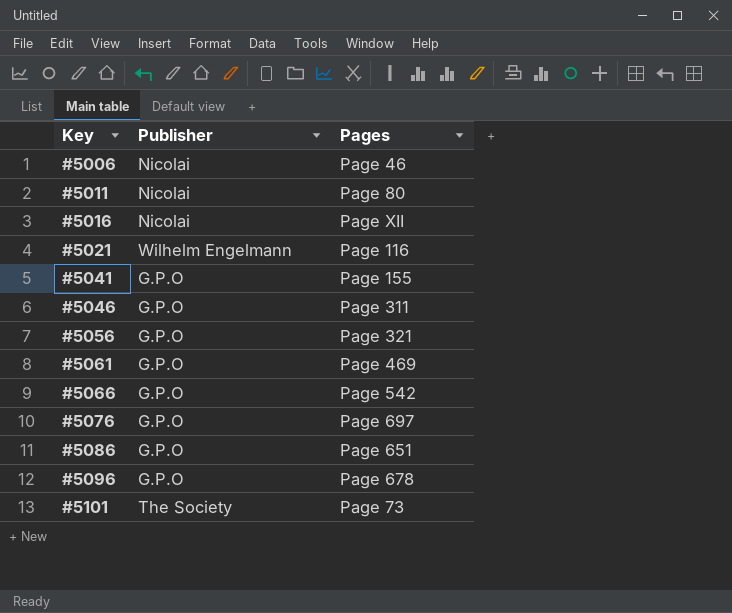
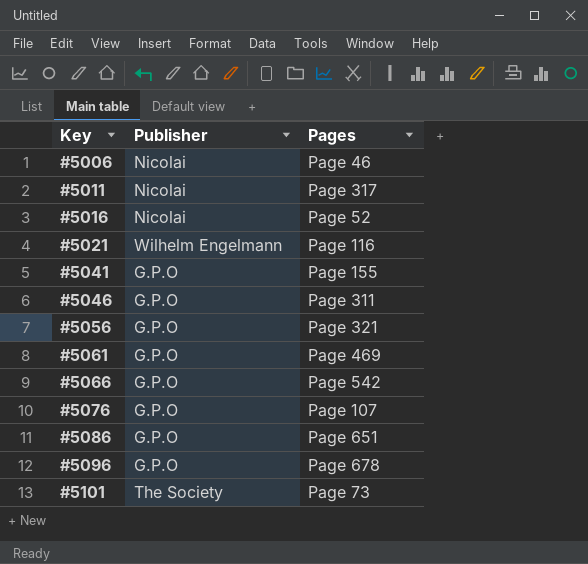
#5011 | Pages: Page 80 -> Page 317
#5016 | Pages: Page XII -> Page 52
#5076 | Pages: Page 697 -> Page 107

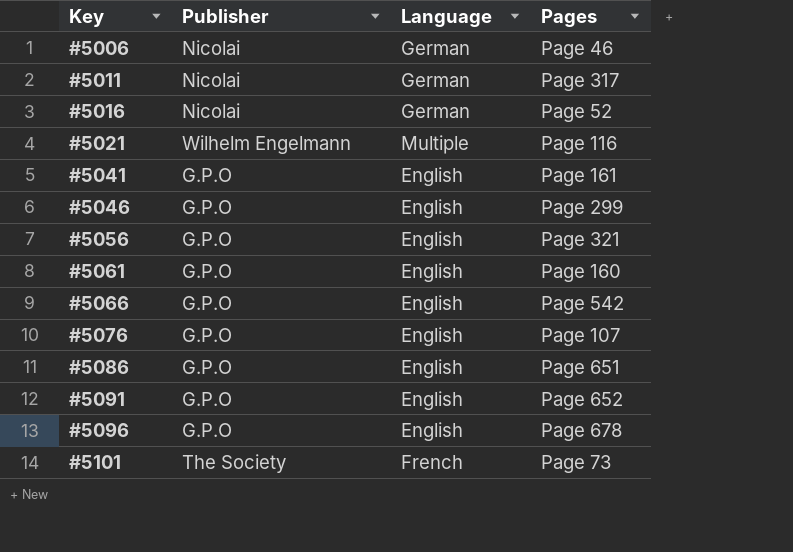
column Language | position: none -> 3
#5041 | Pages: Page 155 -> Page 161
#5046 | Pages: Page 311 -> Page 299
#5061 | Pages: Page 469 -> Page 160
row #5091: none -> G.P.O | English | Page 652

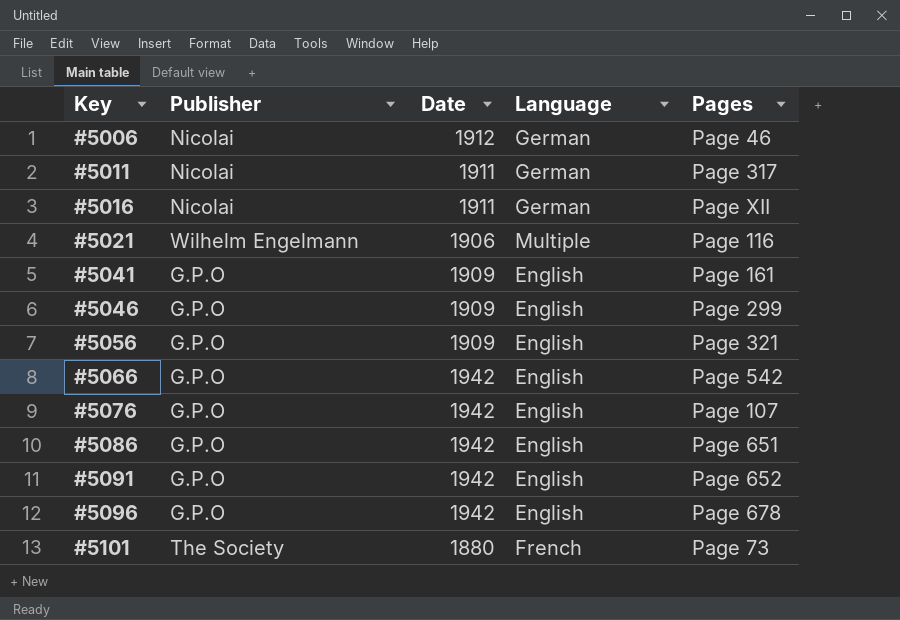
column Date | position: none -> 3
row #5061: G.P.O | English | Page 160 -> none
#5016 | Pages: Page 52 -> Page XII

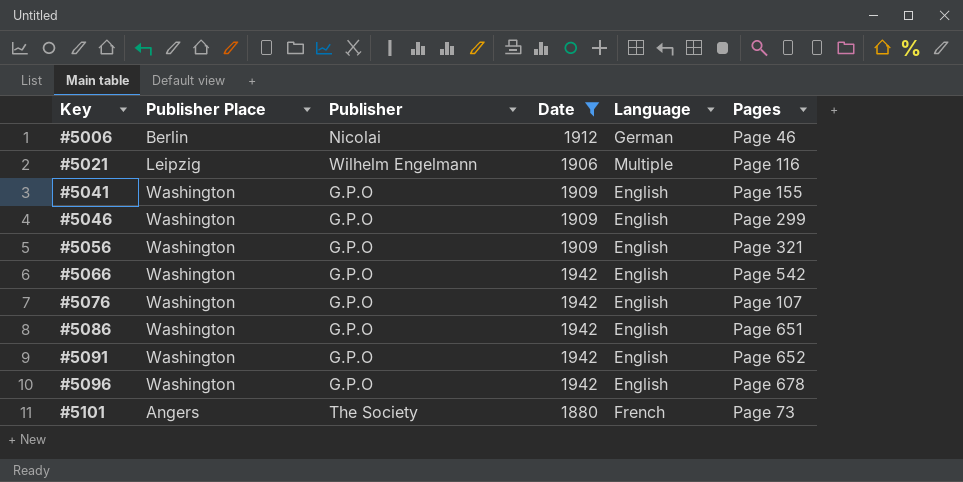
filter: none -> Date != 1911
column Publisher Place | position: none -> 2
#5041 | Pages: Page 161 -> Page 155

